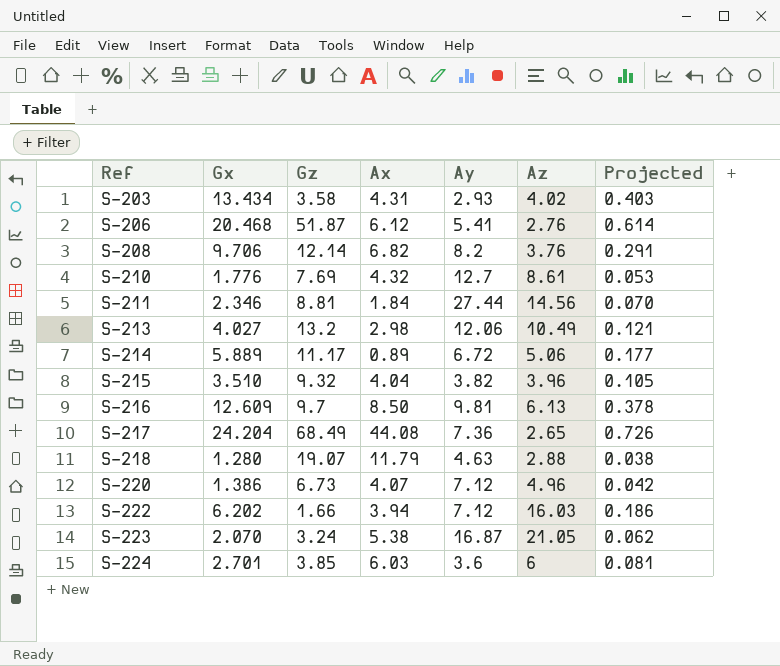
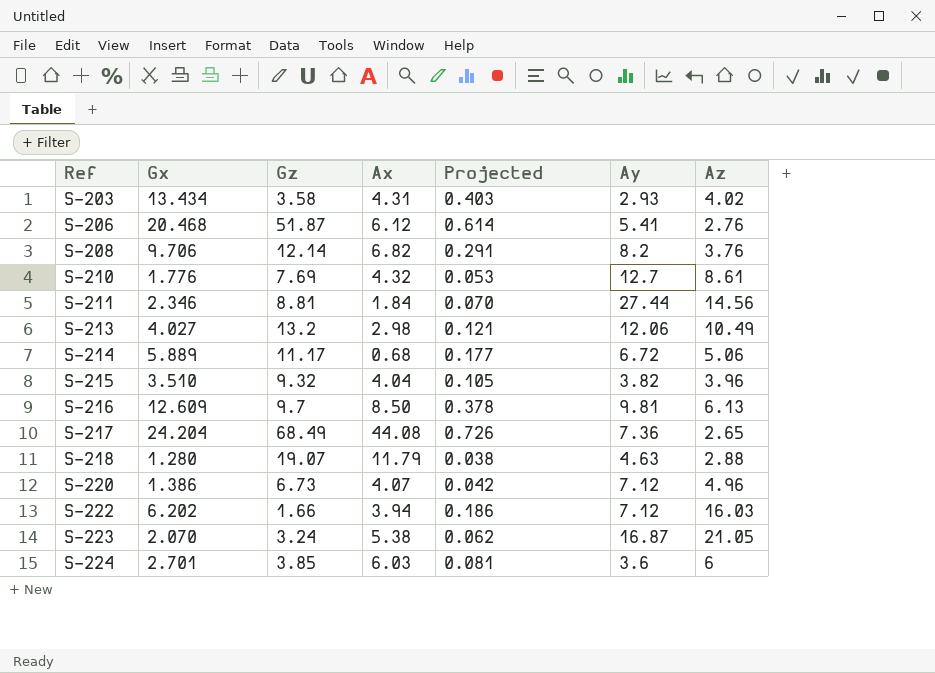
column Projected | position: 7 -> 5
S-214 | Ax: 0.89 -> 0.68

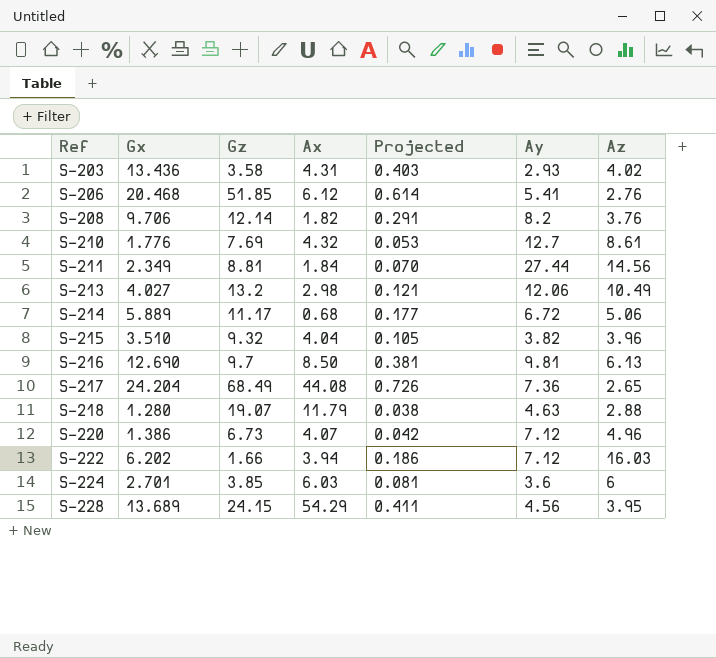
row S-223: 2.070 | 3.24 | 5.38 | 0.062 | 16.87 | 21.05 -> none
S-203 | Gx: 13.434 -> 13.436
S-206 | Gz: 51.87 -> 51.85
S-208 | Ax: 6.82 -> 1.82
S-211 | Gx: 2.346 -> 2.349
S-216 | Gx: 12.609 -> 12.690
S-216 | Projected: 0.378 -> 0.381
row S-228: none -> 13.689 | 24.15 | 54.29 | 0.411 | 4.56 | 3.95

